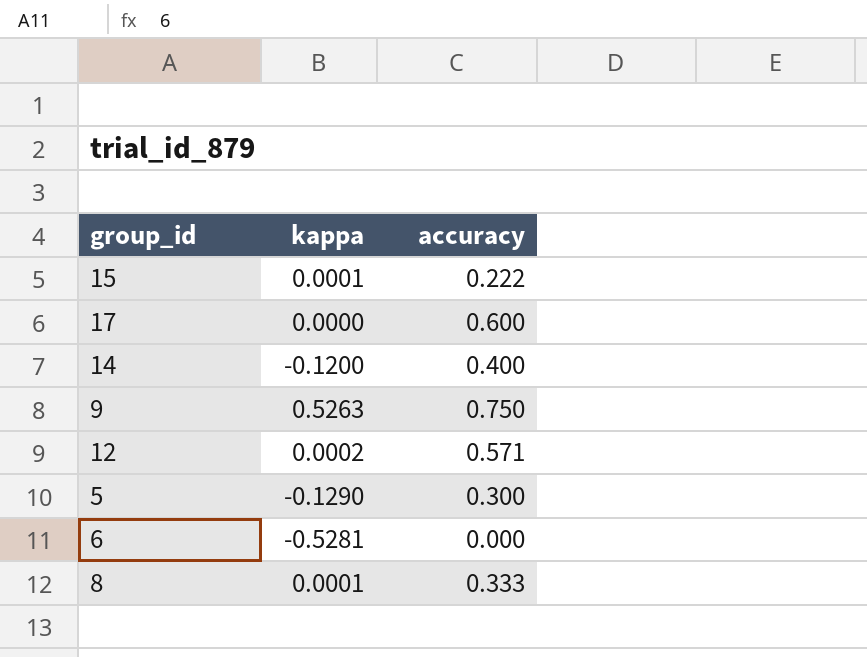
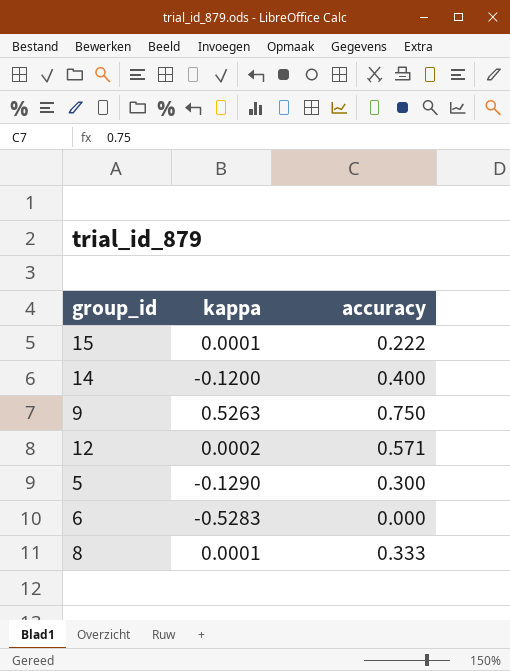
row 17: 0.0000 | 0.600 -> none
6 | kappa: -0.5281 -> -0.5283

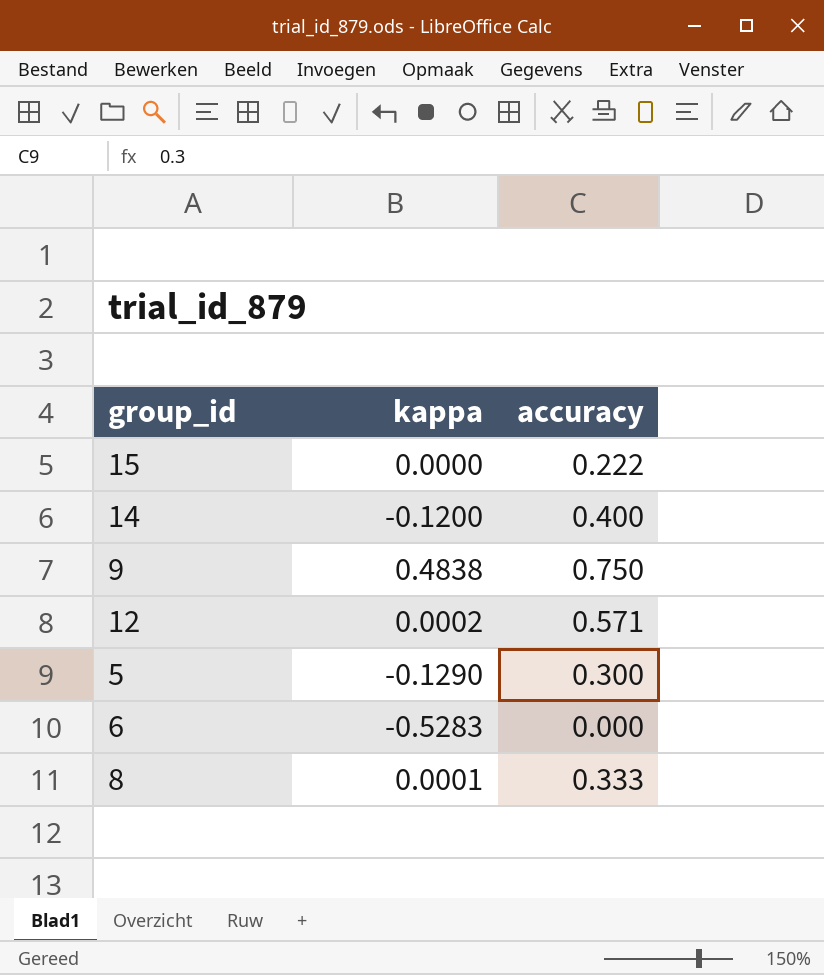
15 | kappa: 0.0001 -> 0.0000
9 | kappa: 0.5263 -> 0.4838

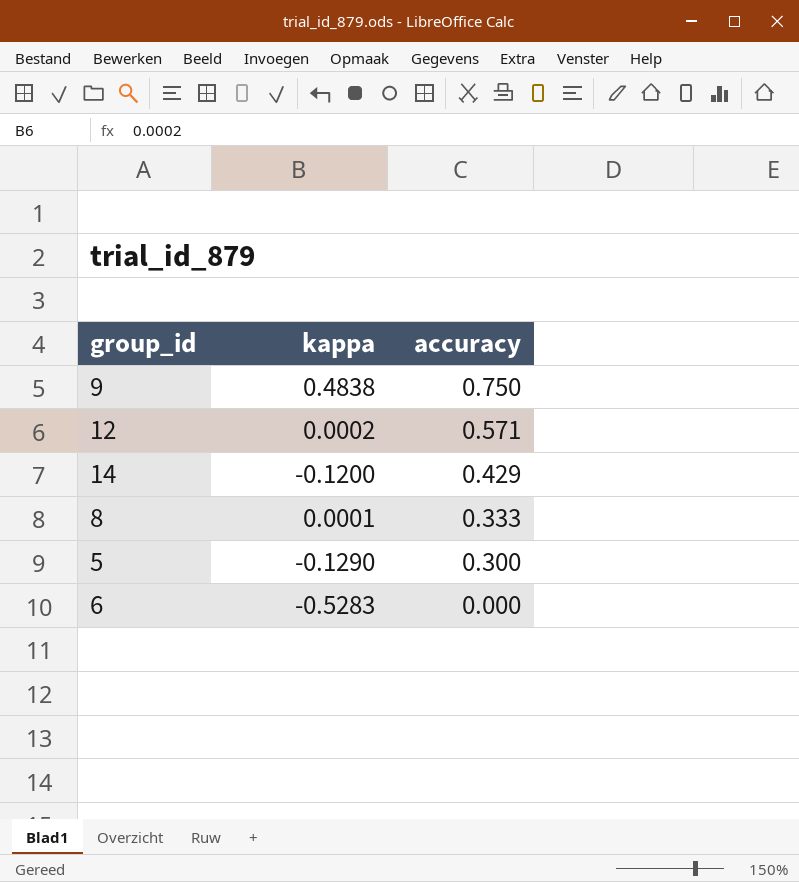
row order: none -> accuracy descending
row 15: 0.0000 | 0.222 -> none
14 | accuracy: 0.400 -> 0.429

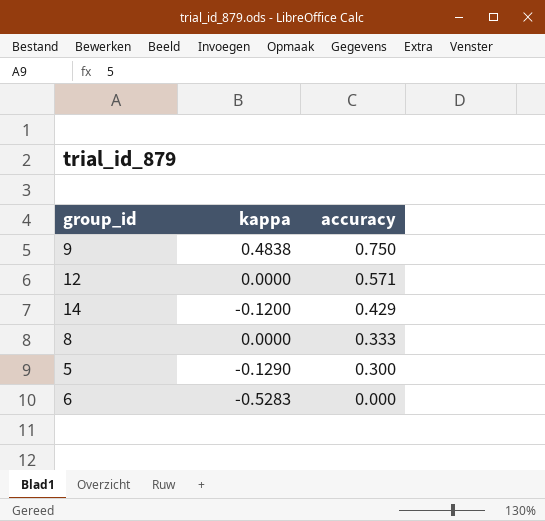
12 | kappa: 0.0002 -> 0.0000
8 | kappa: 0.0001 -> 0.0000

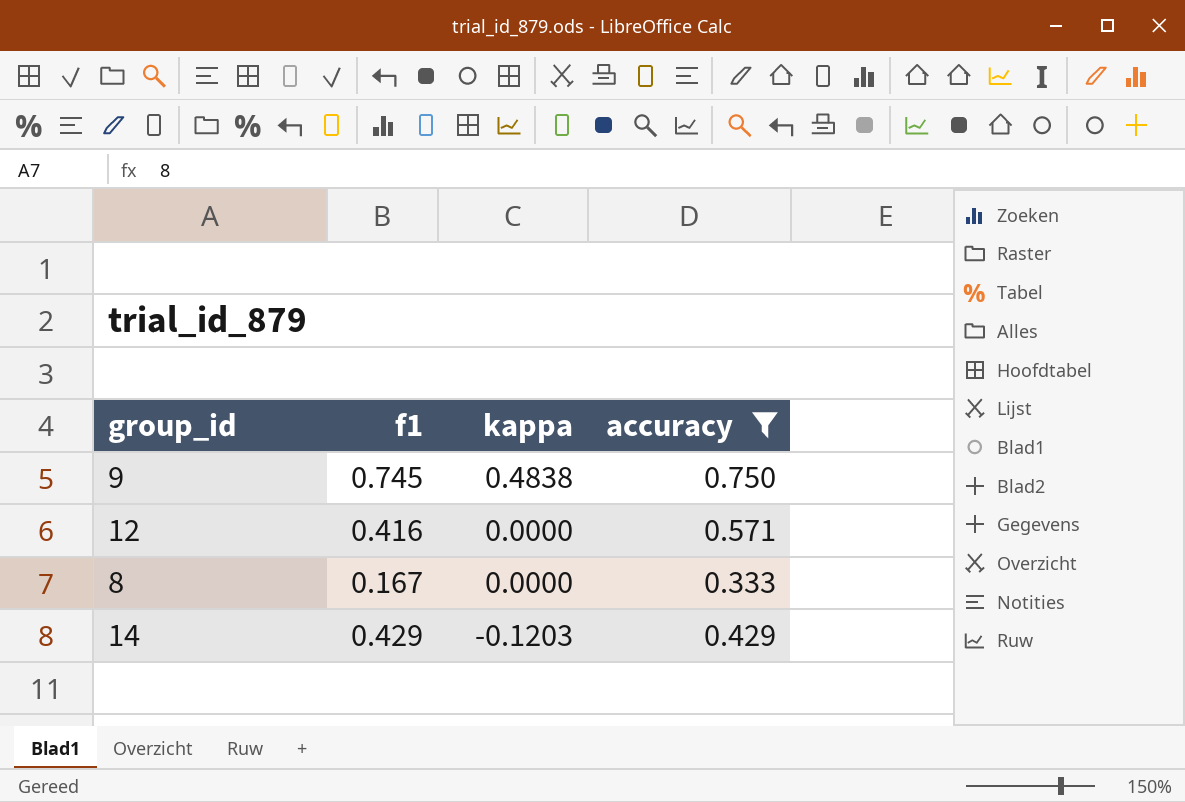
filter: none -> accuracy >= 0.333
row order: accuracy descending -> kappa descending
column f1 | position: none -> 2
14 | kappa: -0.1200 -> -0.1203

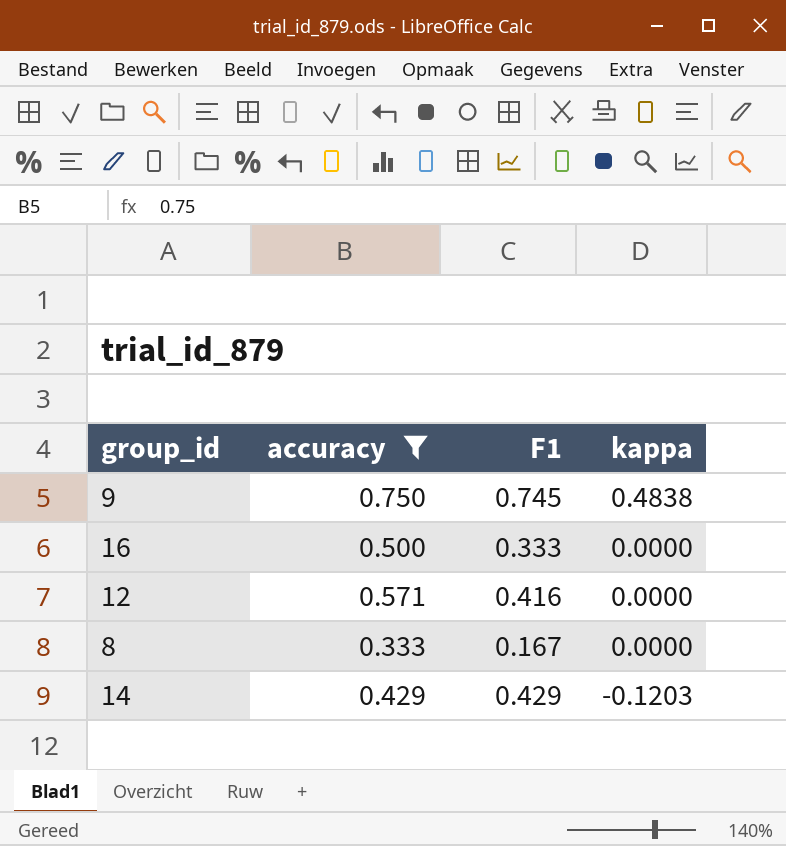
column accuracy | position: 4 -> 2
column name: f1 -> F1
row 16: none -> 0.500 | 0.333 | 0.0000

